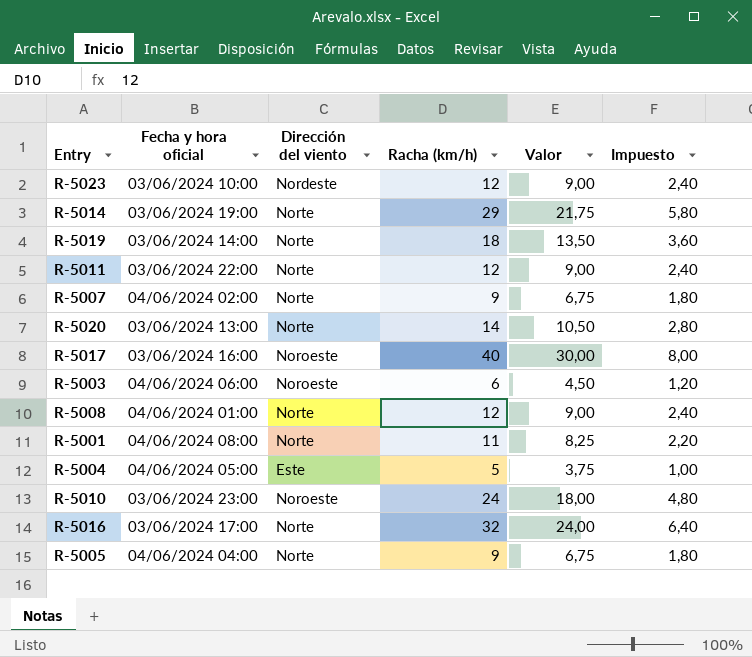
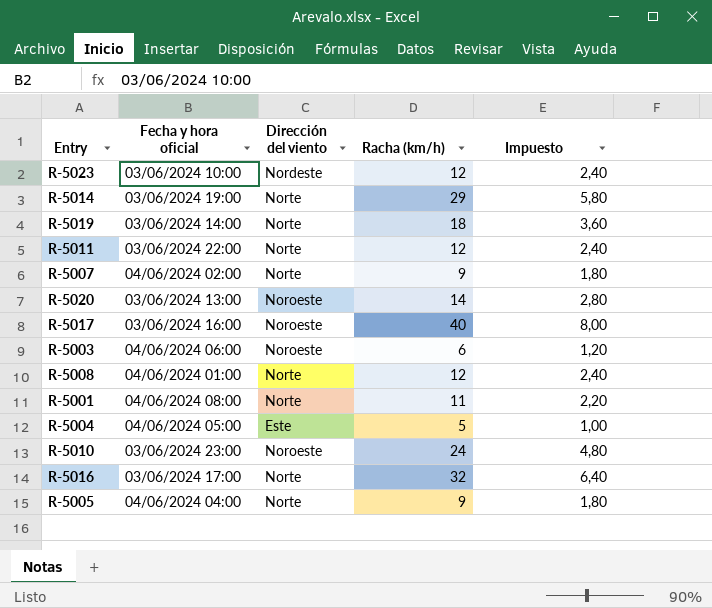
column Valor | formula: [Racha (km/h)] * 0,75 -> none
R-5020 | Dirección del viento: Norte -> Noroeste

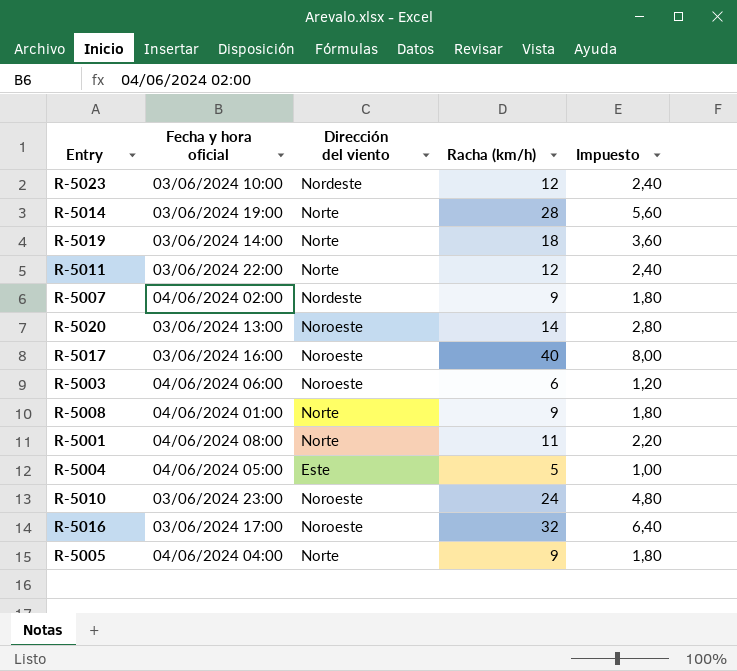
R-5014 | Racha (km/h): 29 -> 28
R-5014 | Impuesto: 5,80 -> 5,60
R-5007 | Dirección del viento: Norte -> Nordeste
R-5008 | Racha (km/h): 12 -> 9
R-5008 | Impuesto: 2,40 -> 1,80
R-5016 | Dirección del viento: Norte -> Noroeste

